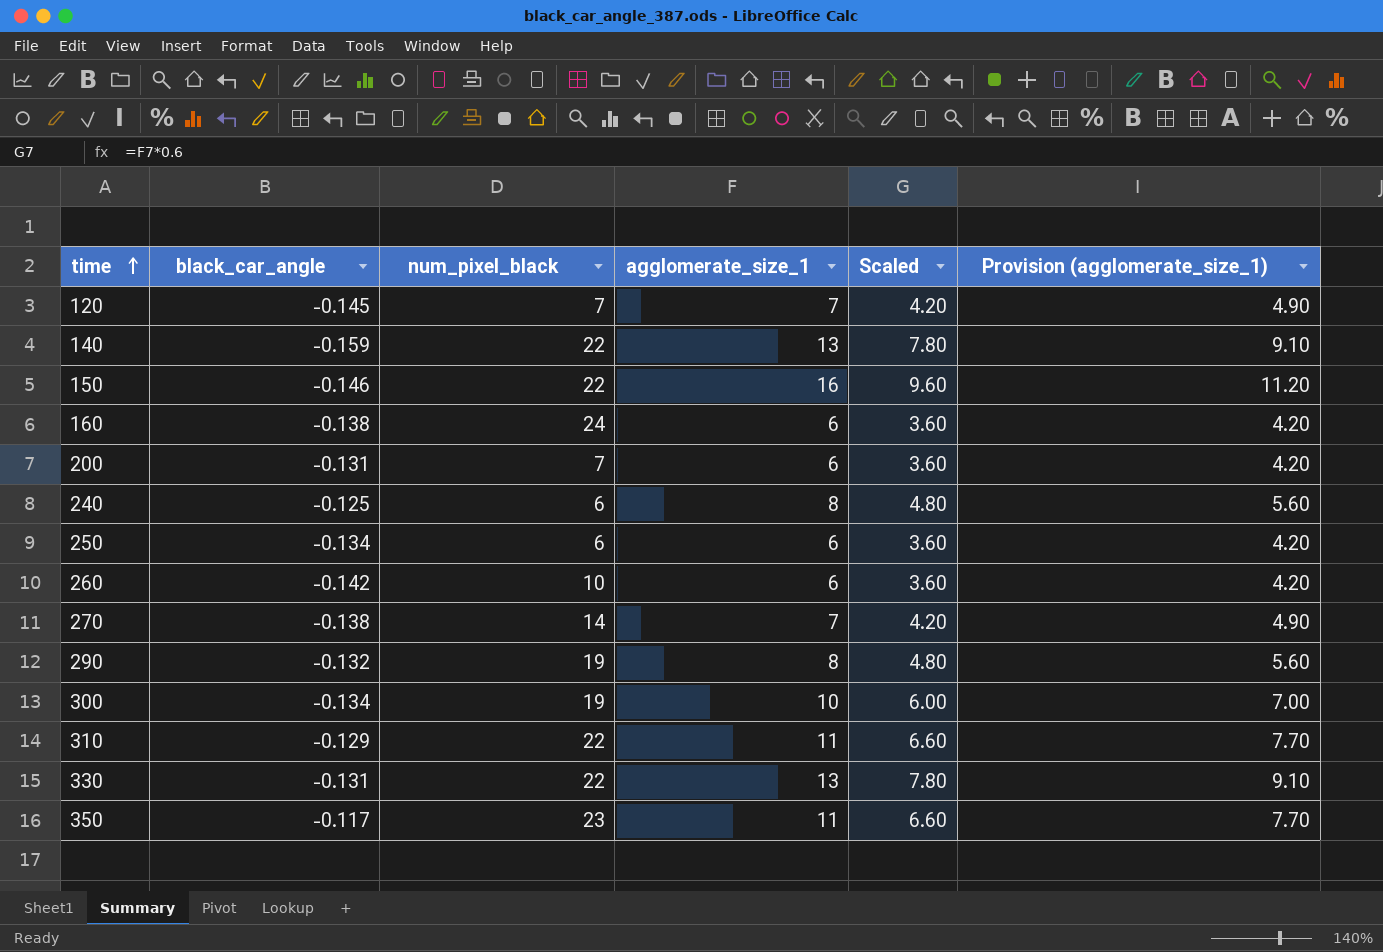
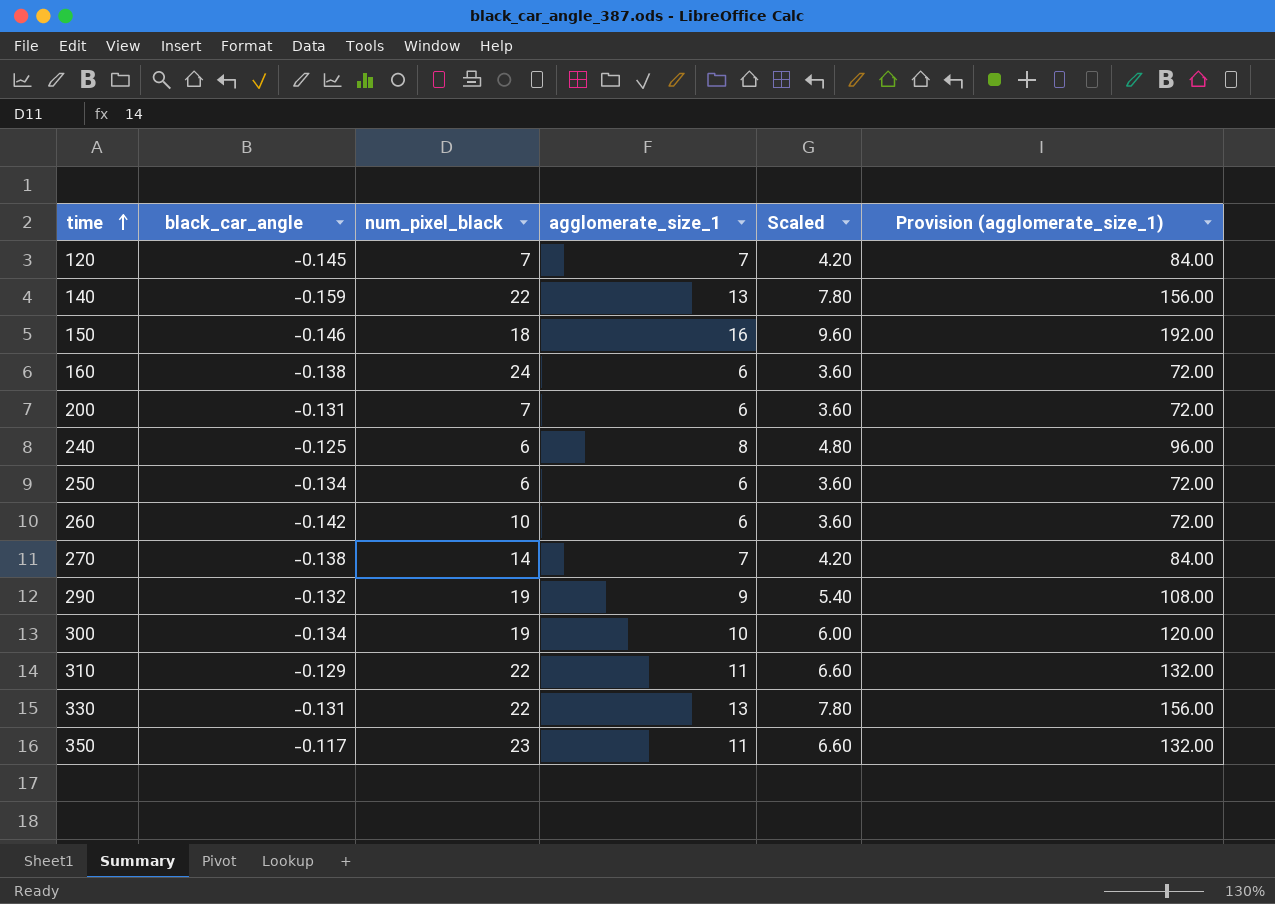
column Provision (agglomerate_size_1) | formula: [agglomerate_size_1] * 0.7 -> [agglomerate_size_1] * 12
150 | num_pixel_black: 22 -> 18
290 | agglomerate_size_1: 8 -> 9
290 | Scaled: 4.80 -> 5.40

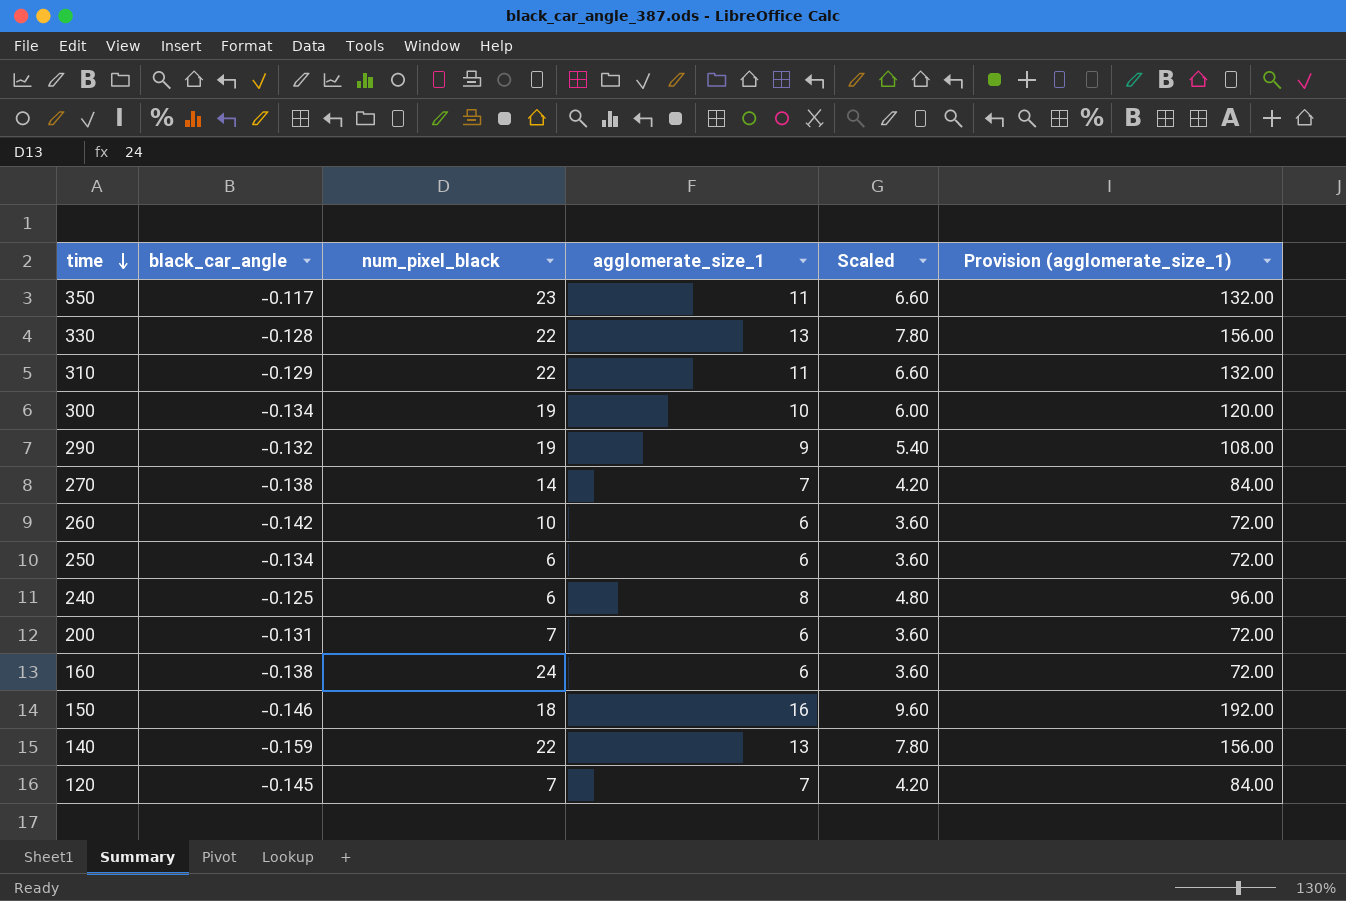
row order: time ascending -> time descending
330 | black_car_angle: -0.131 -> -0.128

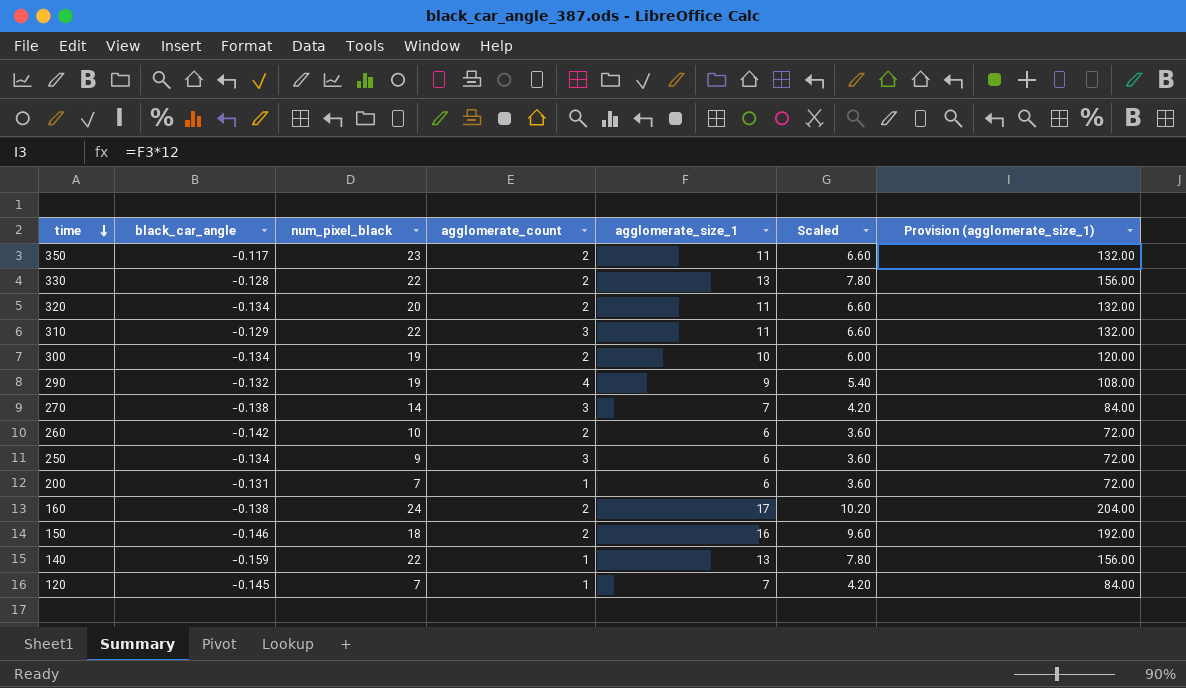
column agglomerate_count | position: none -> 4
row 240: -0.125 | 6 | 8 | 4.80 | 96.00 -> none
row 320: none -> -0.134 | 20 | 2 | 11 | 6.60 | 132.00
250 | num_pixel_black: 6 -> 9
160 | agglomerate_size_1: 6 -> 17
160 | Scaled: 3.60 -> 10.20
160 | Provision (agglomerate_size_1): 72.00 -> 204.00

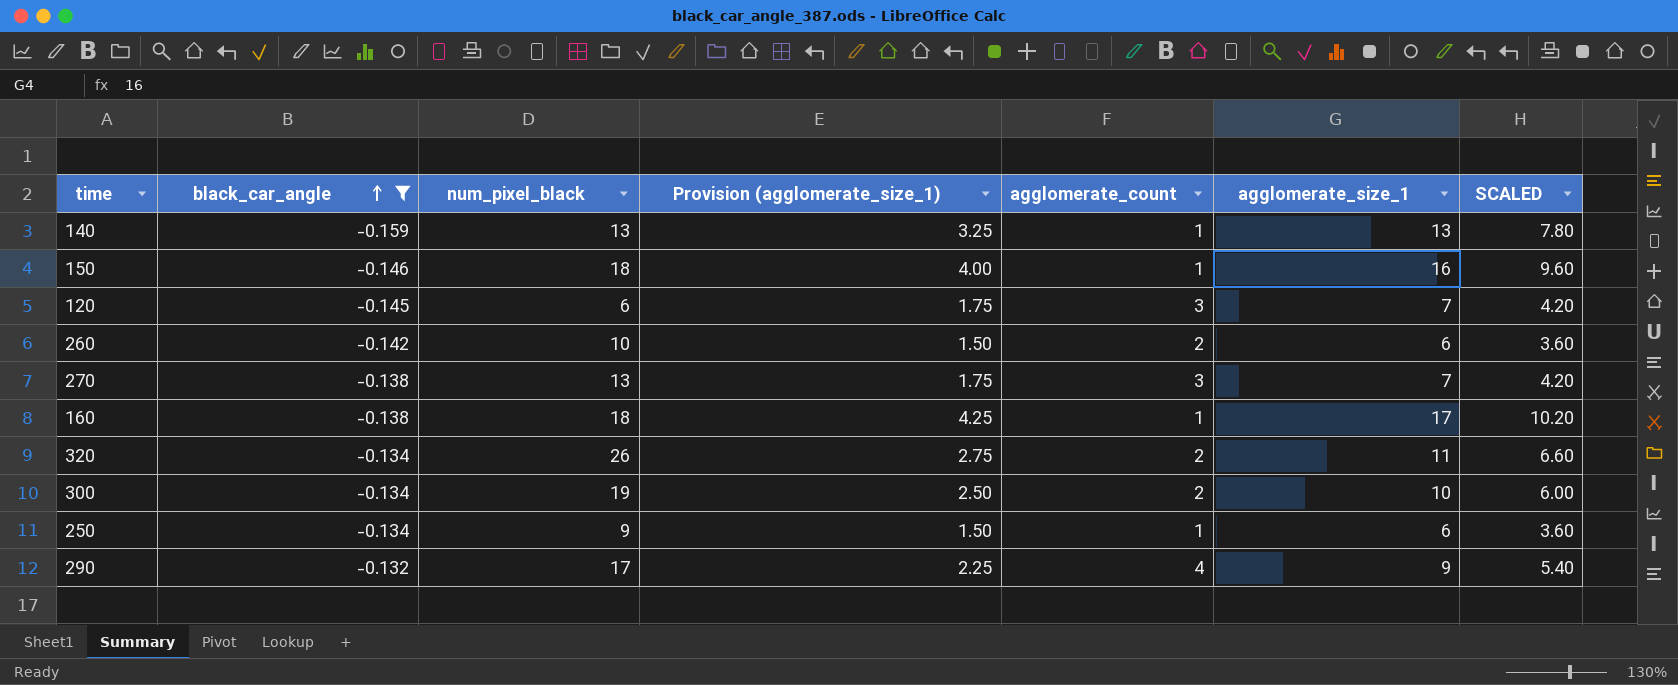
filter: none -> black_car_angle <= -0.132
row order: time descending -> black_car_angle ascending
column Provision (agglomerate_size_1) | formula: [agglomerate_size_1] * 12 -> [agglomerate_size_1] * 0.25
column Provision (agglomerate_size_1) | position: 7 -> 4
column name: Scaled -> SCALED
140 | num_pixel_black: 22 -> 13
150 | agglomerate_count: 2 -> 1
120 | num_pixel_black: 7 -> 6
120 | agglomerate_count: 1 -> 3
270 | num_pixel_black: 14 -> 13
160 | num_pixel_black: 24 -> 18
160 | agglomerate_count: 2 -> 1
320 | num_pixel_black: 20 -> 26
250 | agglomerate_count: 3 -> 1
290 | num_pixel_black: 19 -> 17

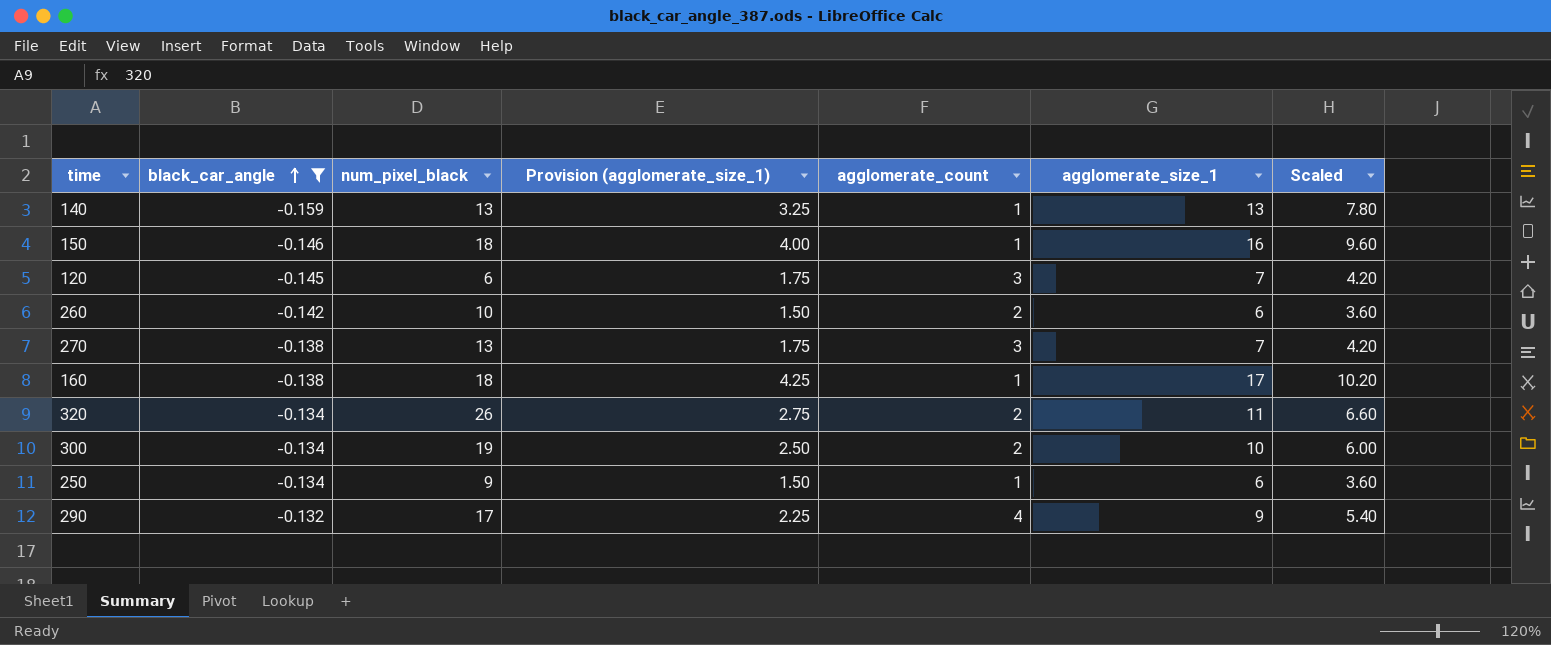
column name: SCALED -> Scaled

